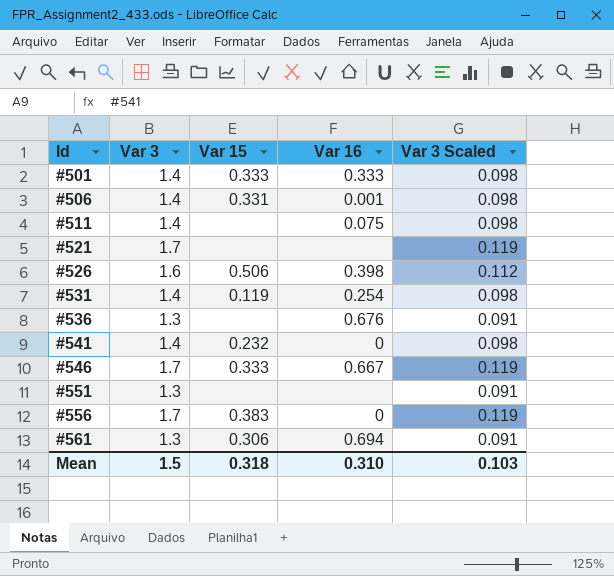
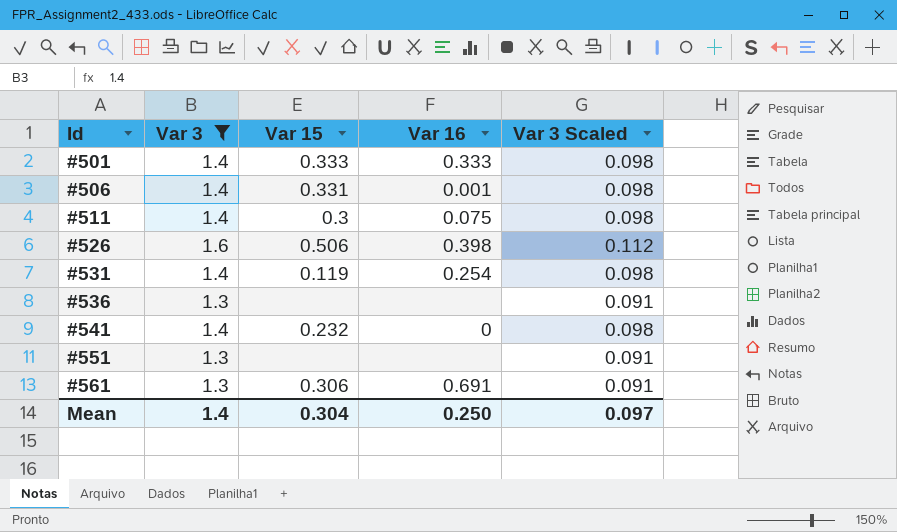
filter: none -> Var 3 != 1.7
#511 | Var 15: none -> 0.3
#536 | Var 16: 0.676 -> none
#561 | Var 16: 0.694 -> 0.691
Mean | Var 3: 1.5 -> 1.4
Mean | Var 15: 0.318 -> 0.304
Mean | Var 16: 0.310 -> 0.250
Mean | Var 3 Scaled: 0.103 -> 0.097

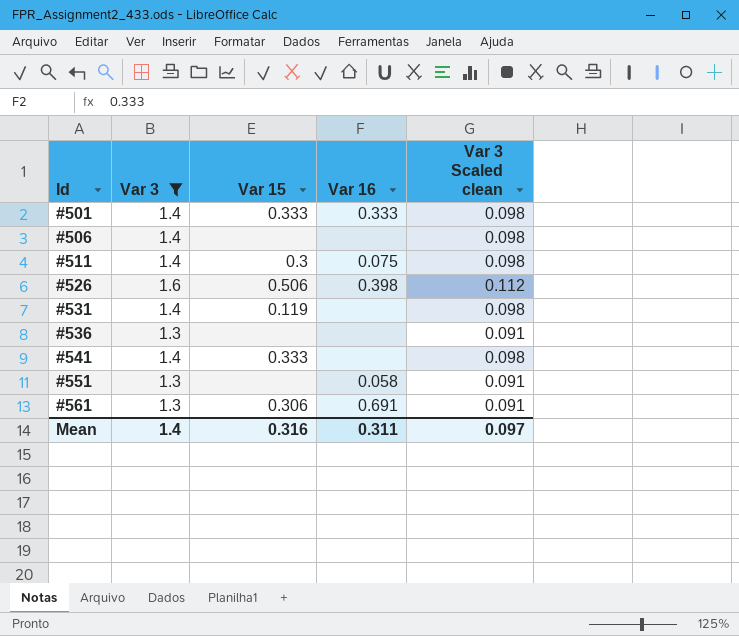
column name: Var 3 Scaled -> Var 3 Scaled clean
#506 | Var 15: 0.331 -> none
#506 | Var 16: 0.001 -> none
#531 | Var 16: 0.254 -> none
#541 | Var 15: 0.232 -> 0.333
#541 | Var 16: 0 -> none
#551 | Var 16: none -> 0.058
Mean | Var 15: 0.304 -> 0.316
Mean | Var 16: 0.250 -> 0.311

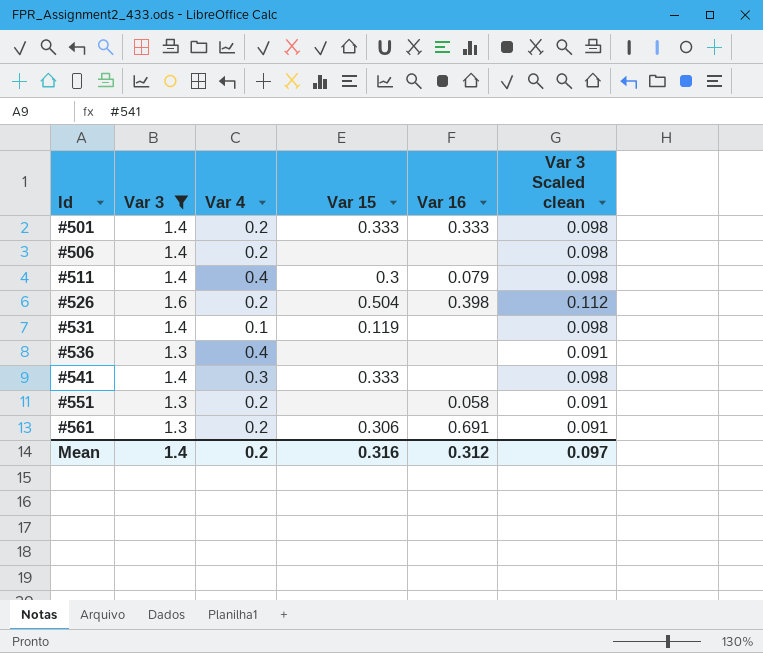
column Var 4 | position: none -> 3
#511 | Var 16: 0.075 -> 0.079
#526 | Var 15: 0.506 -> 0.504
Mean | Var 16: 0.311 -> 0.312

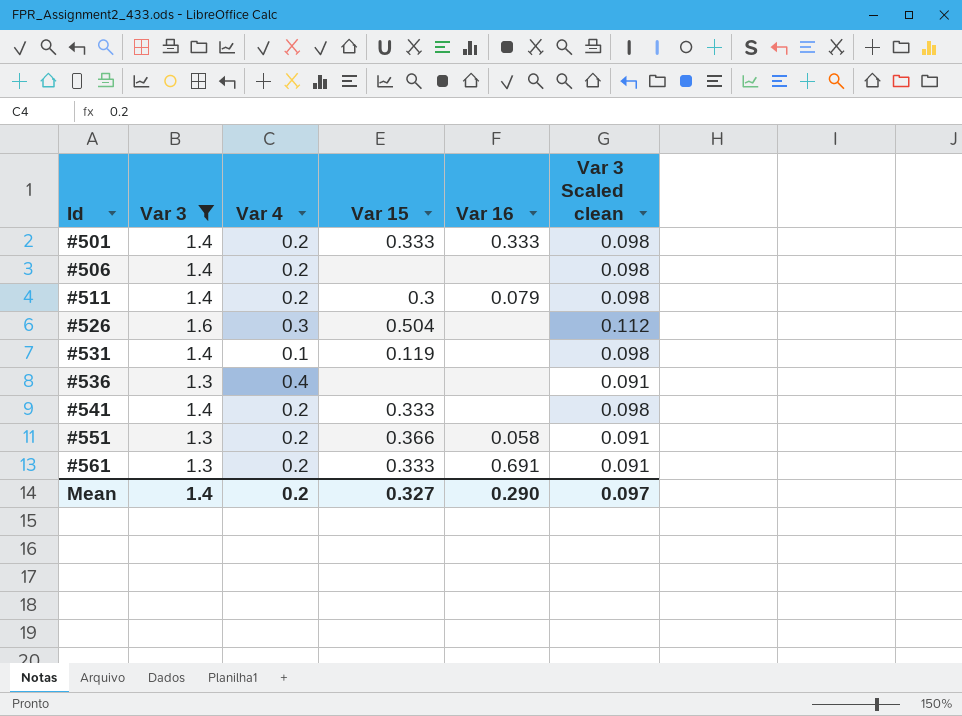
#511 | Var 4: 0.4 -> 0.2
#526 | Var 4: 0.2 -> 0.3
#526 | Var 16: 0.398 -> none
#541 | Var 4: 0.3 -> 0.2
#551 | Var 15: none -> 0.366
#561 | Var 15: 0.306 -> 0.333
Mean | Var 15: 0.316 -> 0.327
Mean | Var 16: 0.312 -> 0.290

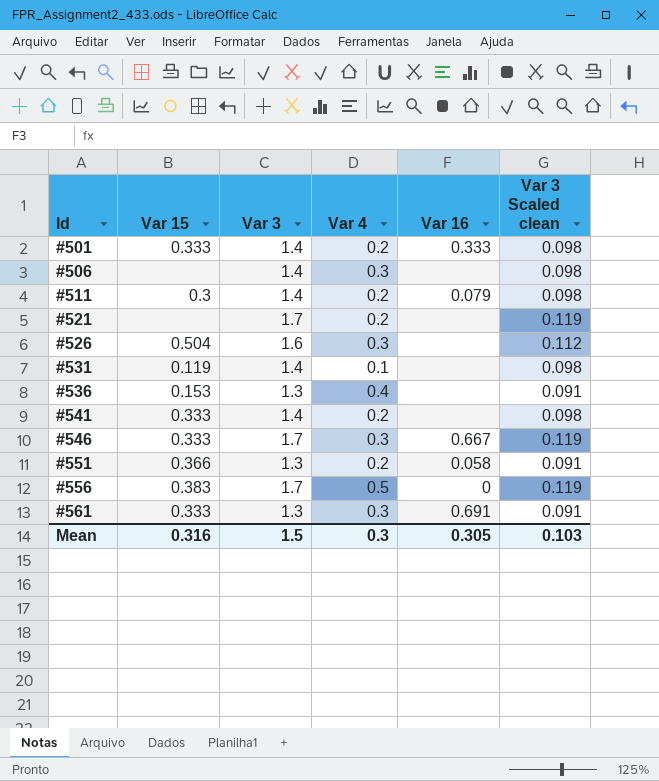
filter: Var 3 != 1.7 -> none
column Var 15 | position: 4 -> 2
#506 | Var 4: 0.2 -> 0.3
#536 | Var 15: none -> 0.153
#561 | Var 4: 0.2 -> 0.3
Mean | Var 15: 0.327 -> 0.316
Mean | Var 3: 1.4 -> 1.5
Mean | Var 4: 0.2 -> 0.3
Mean | Var 16: 0.290 -> 0.305
Mean | Var 3 Scaled clean: 0.097 -> 0.103

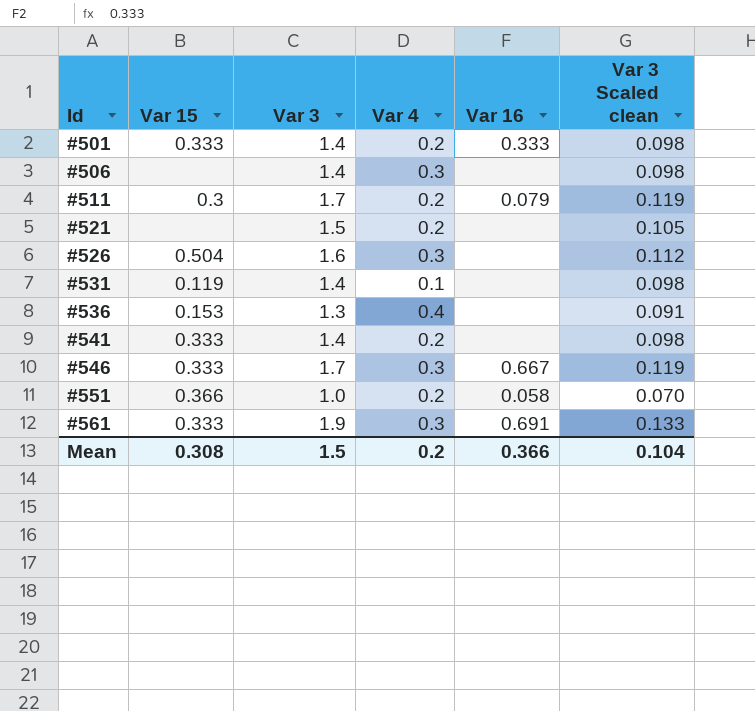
row #556: 0.383 | 1.7 | 0.5 | 0 | 0.119 -> none
#511 | Var 3: 1.4 -> 1.7
#511 | Var 3 Scaled clean: 0.098 -> 0.119
#521 | Var 3: 1.7 -> 1.5
#521 | Var 3 Scaled clean: 0.119 -> 0.105
#551 | Var 3: 1.3 -> 1.0
#551 | Var 3 Scaled clean: 0.091 -> 0.070
#561 | Var 3: 1.3 -> 1.9
#561 | Var 3 Scaled clean: 0.091 -> 0.133
Mean | Var 15: 0.316 -> 0.308
Mean | Var 4: 0.3 -> 0.2
Mean | Var 16: 0.305 -> 0.366
Mean | Var 3 Scaled clean: 0.103 -> 0.104

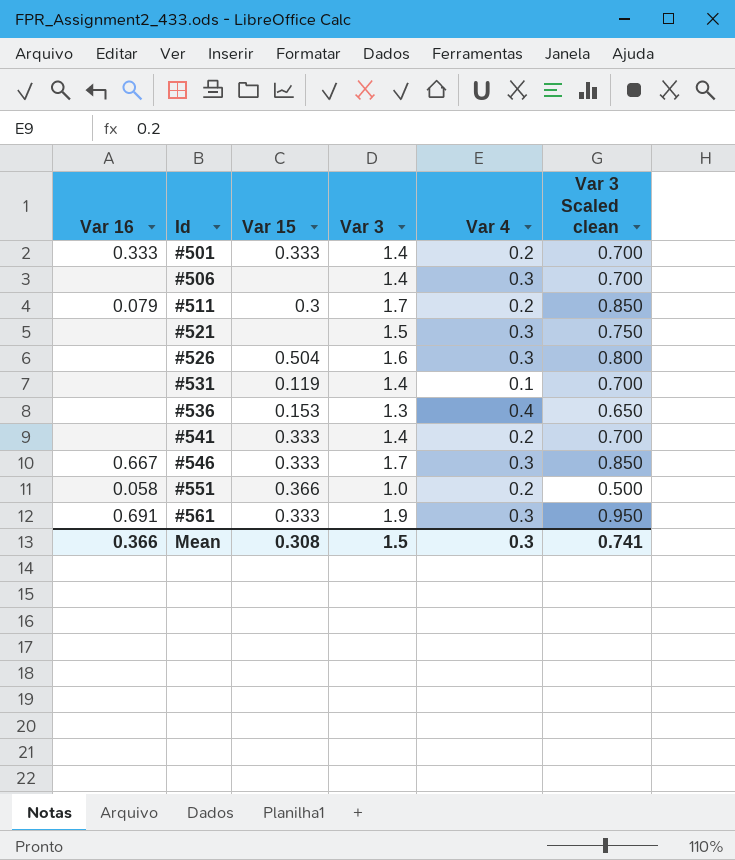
column Var 16 | position: 5 -> 1
column Var 3 Scaled clean | formula: [Var 3] * 0.07 -> [Var 3] * 0.5
#521 | Var 4: 0.2 -> 0.3
Mean | Var 4: 0.2 -> 0.3
Mean | Var 3 Scaled clean: 0.104 -> 0.741

